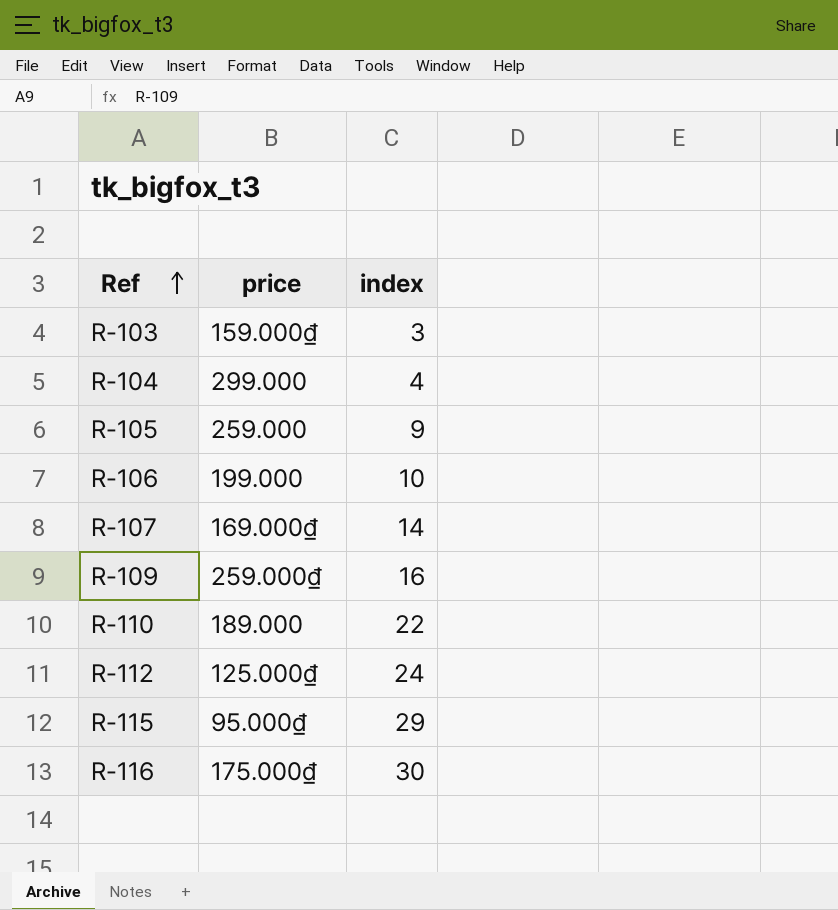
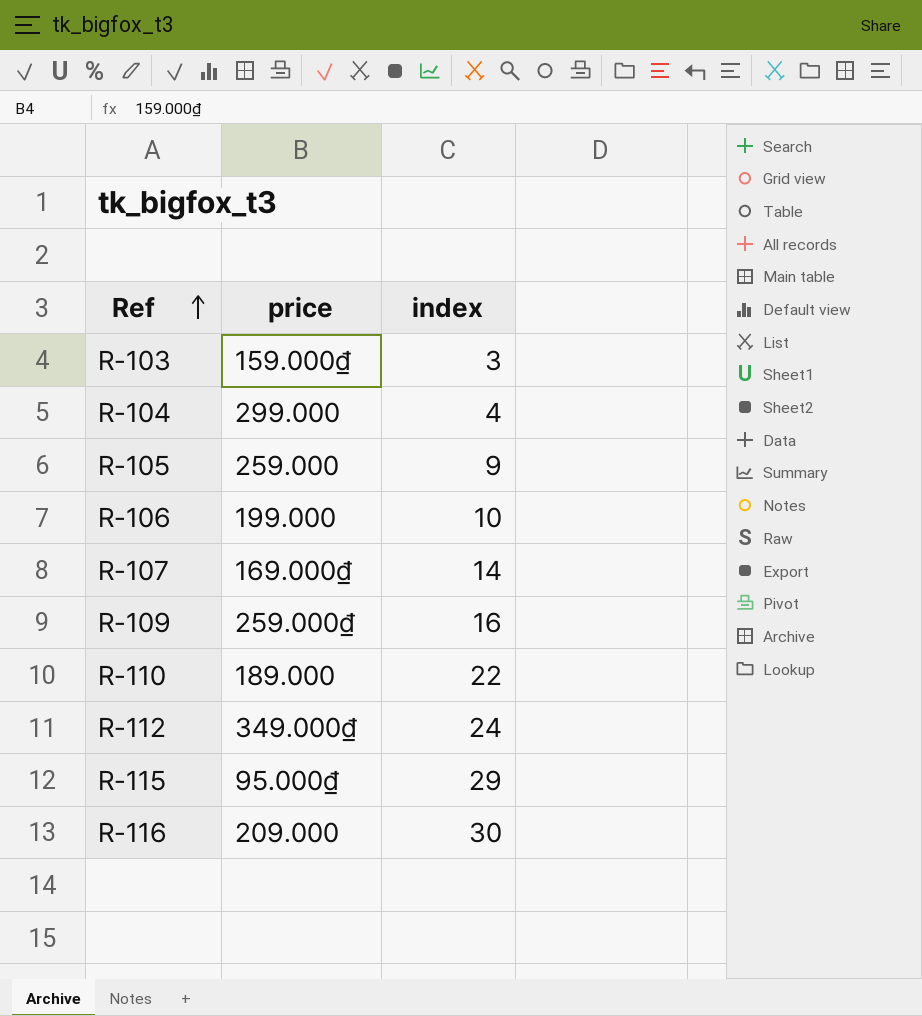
R-112 | price: 125.000₫ -> 349.000₫
R-116 | price: 175.000₫ -> 209.000

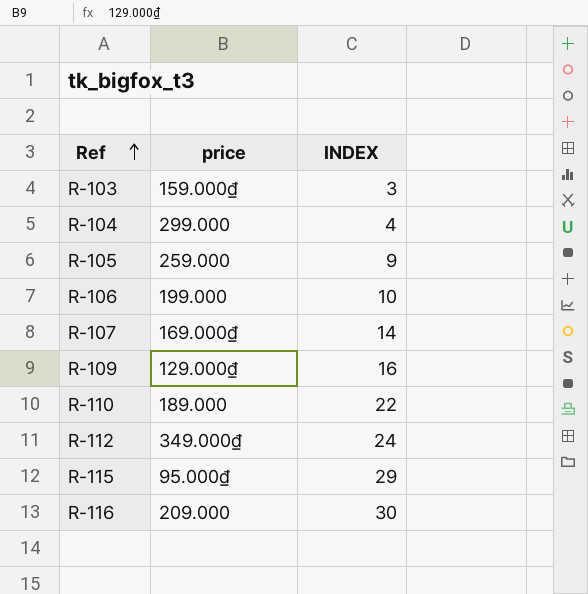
column name: index -> INDEX
R-109 | price: 259.000₫ -> 129.000₫

